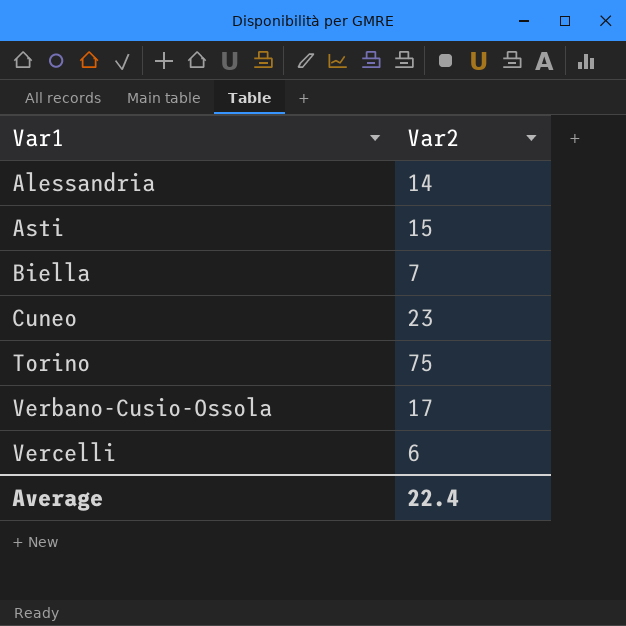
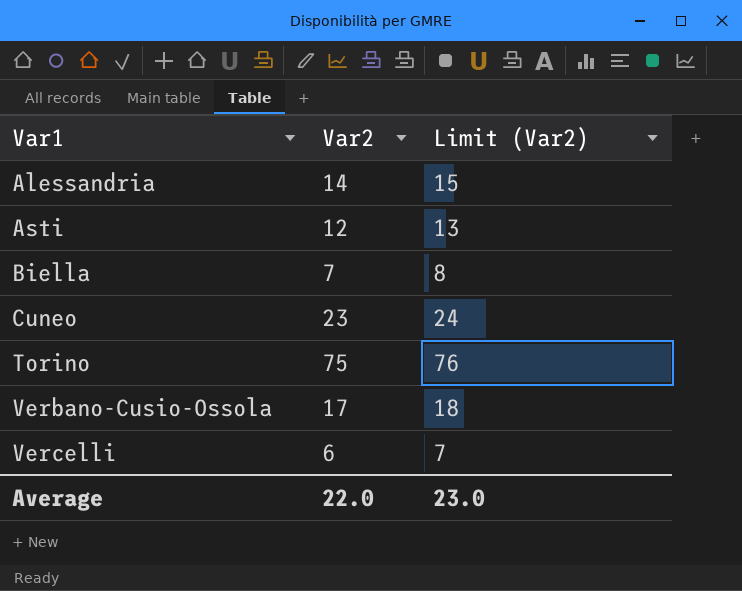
column Limit (Var2) | formula: none -> [Var2] + 1
Asti | Var2: 15 -> 12
Average | Var2: 22.4 -> 22.0

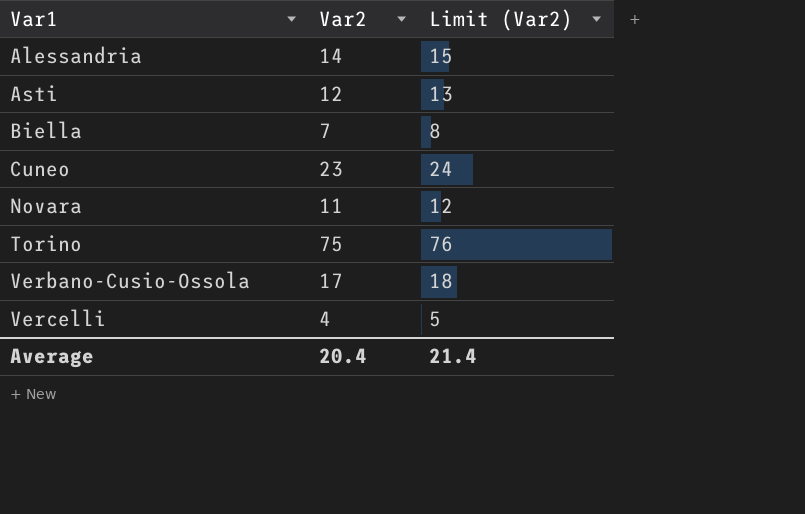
row Novara: none -> 11 | 12
Vercelli | Var2: 6 -> 4
Vercelli | Limit (Var2): 7 -> 5
Average | Var2: 22.0 -> 20.4
Average | Limit (Var2): 23.0 -> 21.4

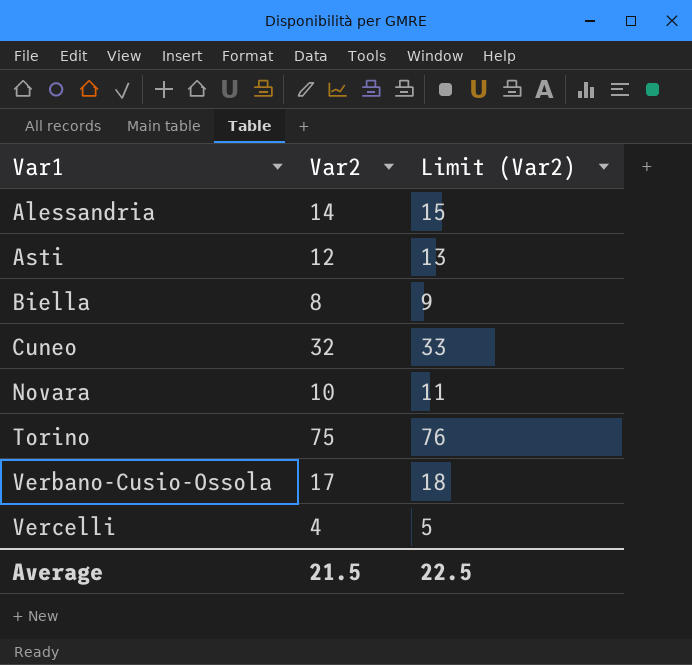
Biella | Var2: 7 -> 8
Biella | Limit (Var2): 8 -> 9
Cuneo | Var2: 23 -> 32
Cuneo | Limit (Var2): 24 -> 33
Novara | Var2: 11 -> 10
Novara | Limit (Var2): 12 -> 11
Average | Var2: 20.4 -> 21.5
Average | Limit (Var2): 21.4 -> 22.5

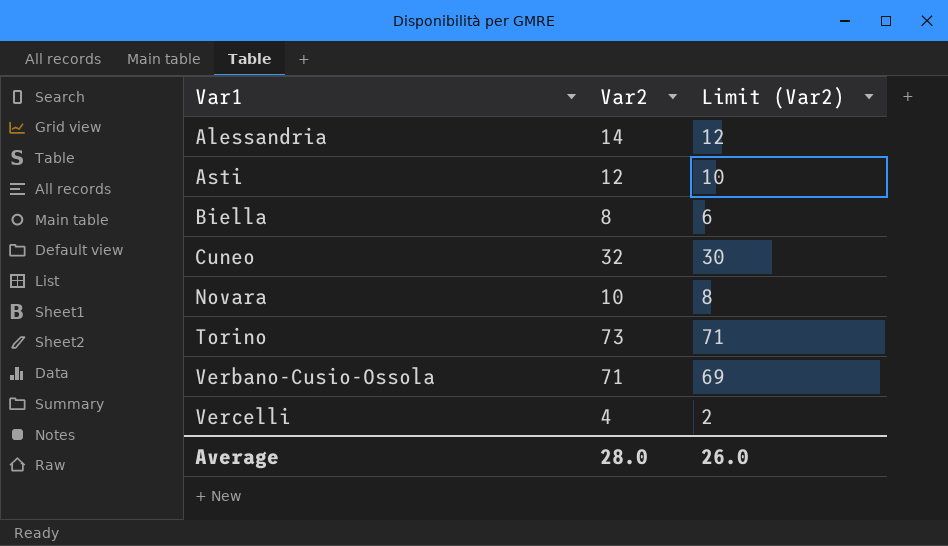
column Limit (Var2) | formula: [Var2] + 1 -> [Var2] - 2
Torino | Var2: 75 -> 73
Verbano-Cusio-Ossola | Var2: 17 -> 71
Average | Var2: 21.5 -> 28.0
Average | Limit (Var2): 22.5 -> 26.0

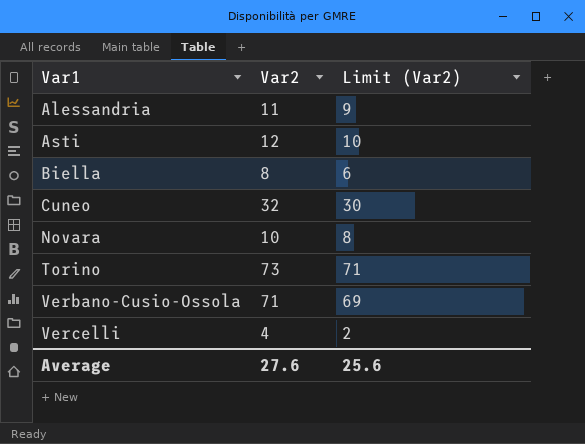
Alessandria | Var2: 14 -> 11
Alessandria | Limit (Var2): 12 -> 9
Average | Var2: 28.0 -> 27.6
Average | Limit (Var2): 26.0 -> 25.6

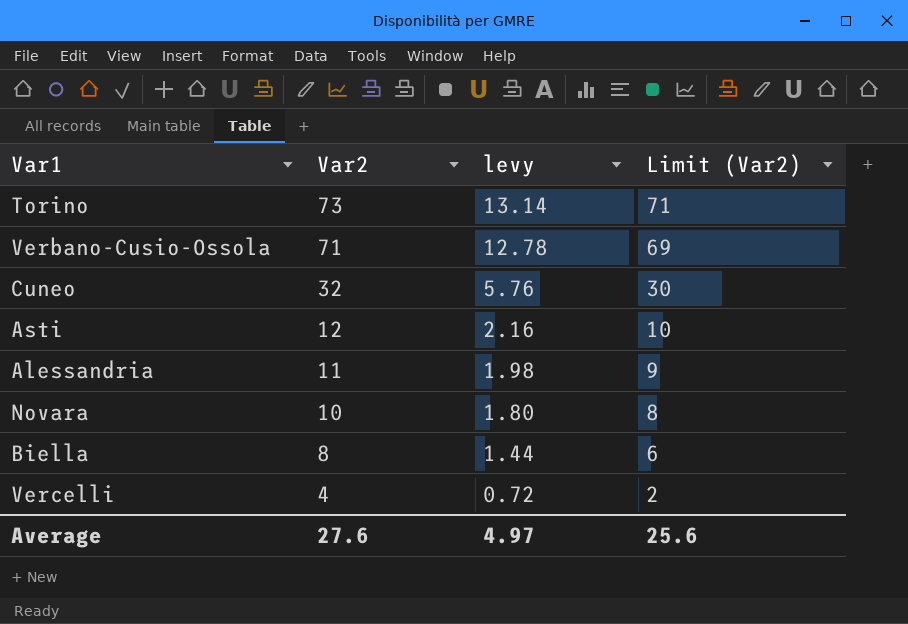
row order: Var1 ascending -> Var2 descending
column levy | formula: none -> [Var2] * 0.18

